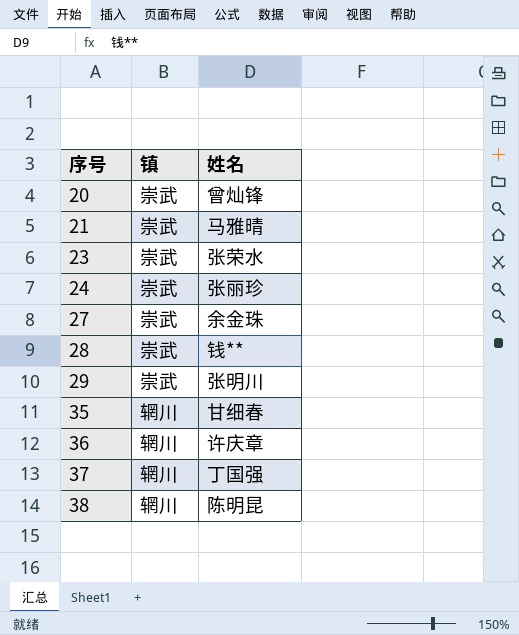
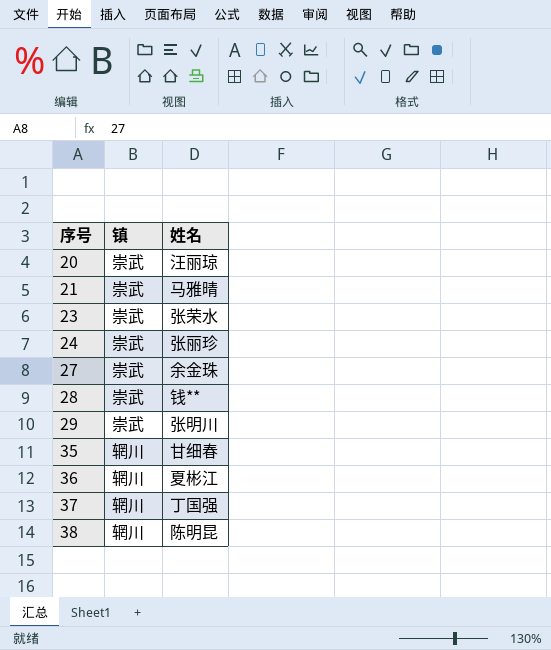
20 | 姓名: 曾灿锋 -> 汪丽琼
36 | 姓名: 许庆章 -> 夏彬江

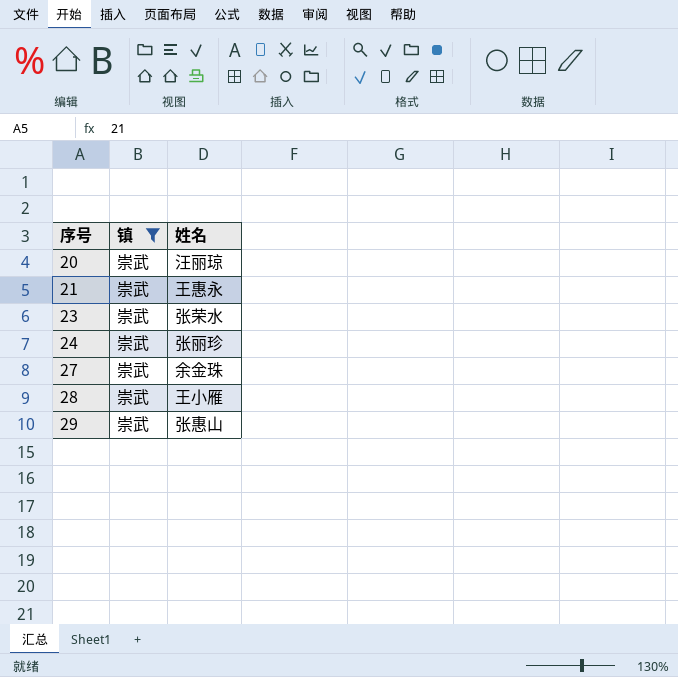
filter: none -> 镇 = 崇武
21 | 姓名: 马雅晴 -> 王惠永
28 | 姓名: 钱** -> 王小雁
29 | 姓名: 张明川 -> 张惠山

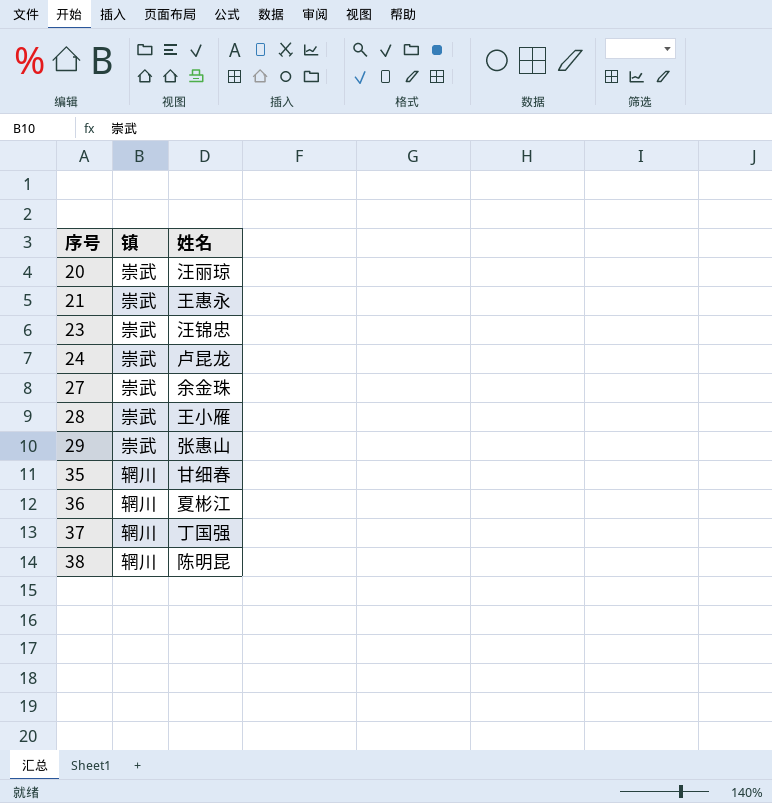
filter: 镇 = 崇武 -> none
23 | 姓名: 张荣水 -> 汪锦忠
24 | 姓名: 张丽珍 -> 卢昆龙

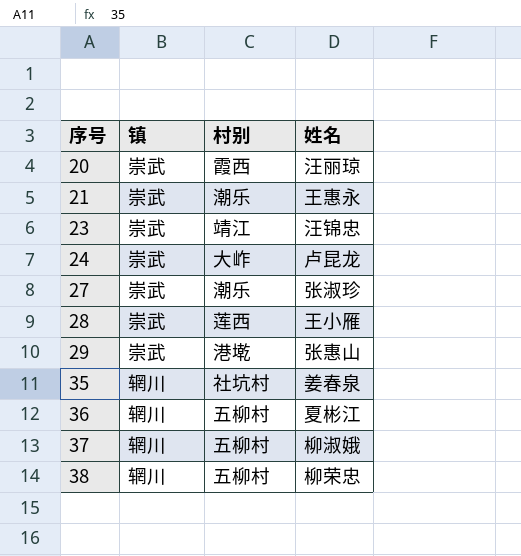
column 村别 | position: none -> 3
27 | 姓名: 余金珠 -> 张淑珍
35 | 姓名: 甘细春 -> 姜春泉
37 | 姓名: 丁国强 -> 柳淑娥
38 | 姓名: 陈明昆 -> 柳荣忠

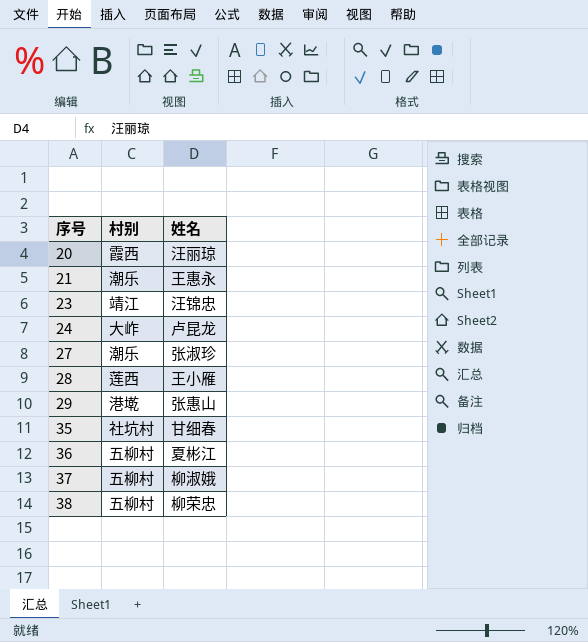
column 镇 | position: 2 -> none
35 | 姓名: 姜春泉 -> 甘细春

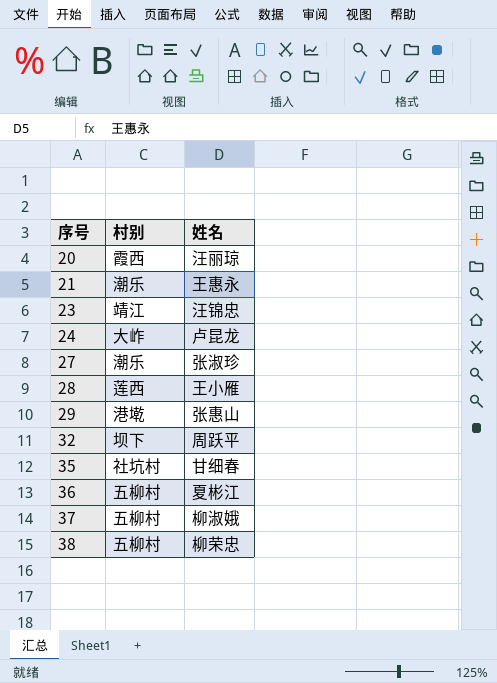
row 32: none -> 坝下 | 周跃平

